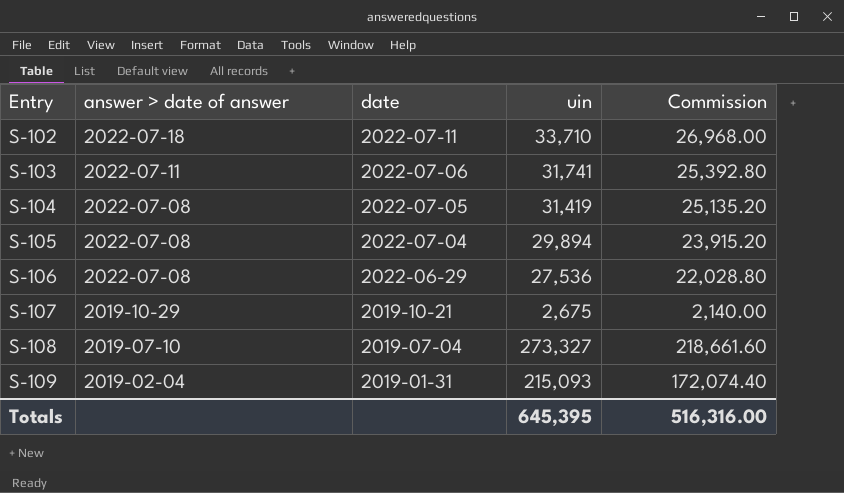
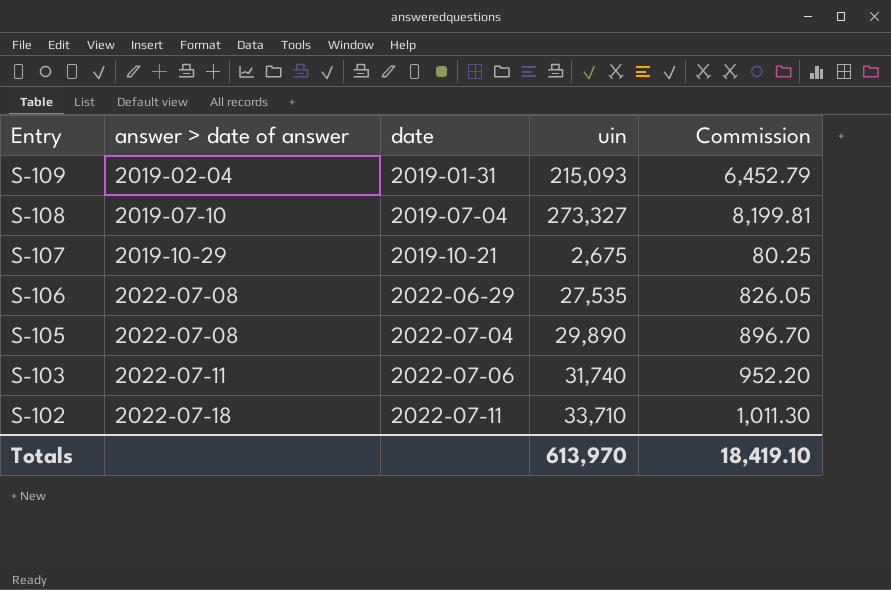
row order: Entry ascending -> Entry descending
column Commission | formula: [uin] * 0.8 -> [uin] * 0.03
row S-104: 2022-07-08 | 2022-07-05 | 31,419 | 25,135.20 -> none
S-106 | uin: 27,536 -> 27,535
S-105 | uin: 29,894 -> 29,890
S-103 | uin: 31,741 -> 31,740
Totals | uin: 645,395 -> 613,970
Totals | Commission: 516,316.00 -> 18,419.10

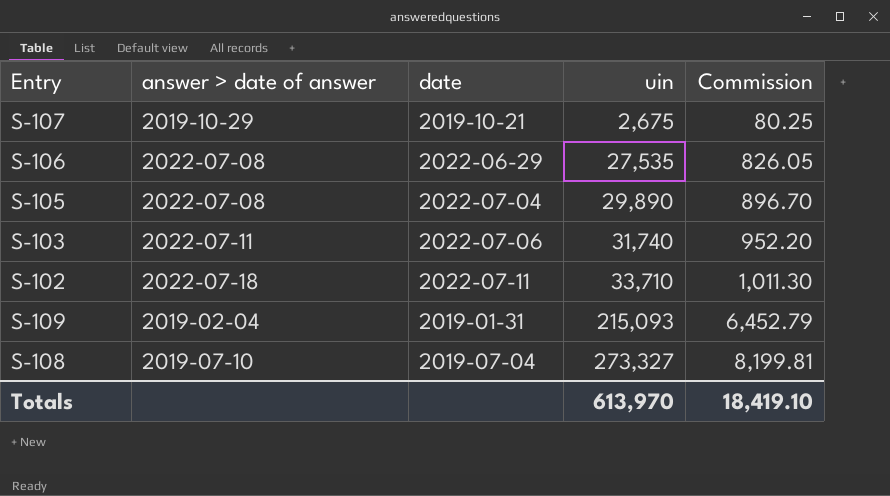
row order: Entry descending -> uin ascending

